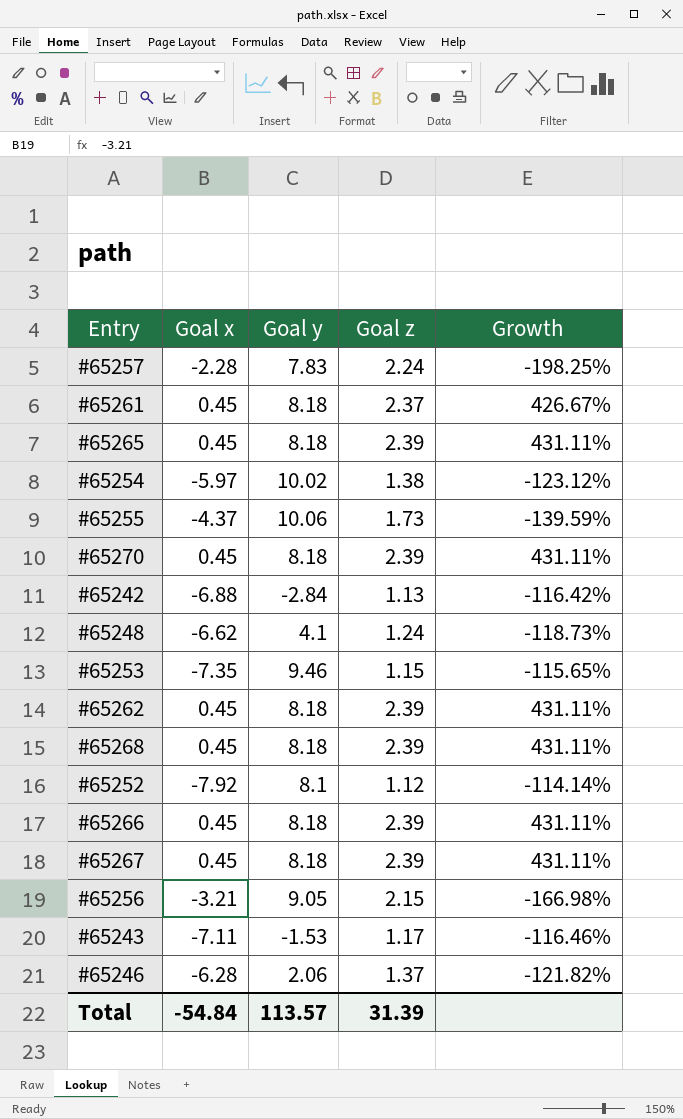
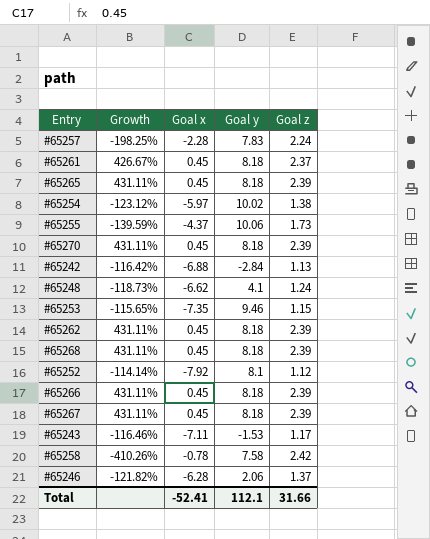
column Growth | position: 5 -> 2
row #65256: -3.21 | 9.05 | 2.15 | -166.98% -> none
row #65258: none -> -410.26% | -0.78 | 7.58 | 2.42
Total | Goal x: -54.84 -> -52.41
Total | Goal y: 113.57 -> 112.1
Total | Goal z: 31.39 -> 31.66

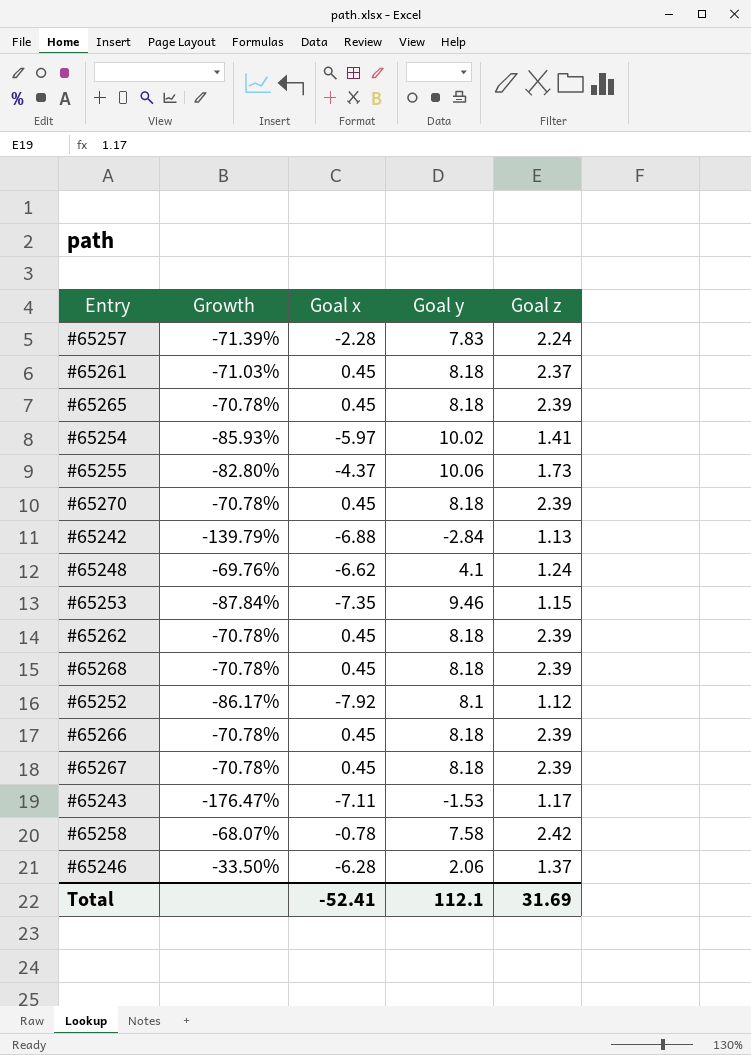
column Growth | formula: ([Goal z] - [Goal x]) / [Goal x] -> ([Goal z] - [Goal y]) / [Goal y]
#65254 | Goal z: 1.38 -> 1.41
Total | Goal z: 31.66 -> 31.69

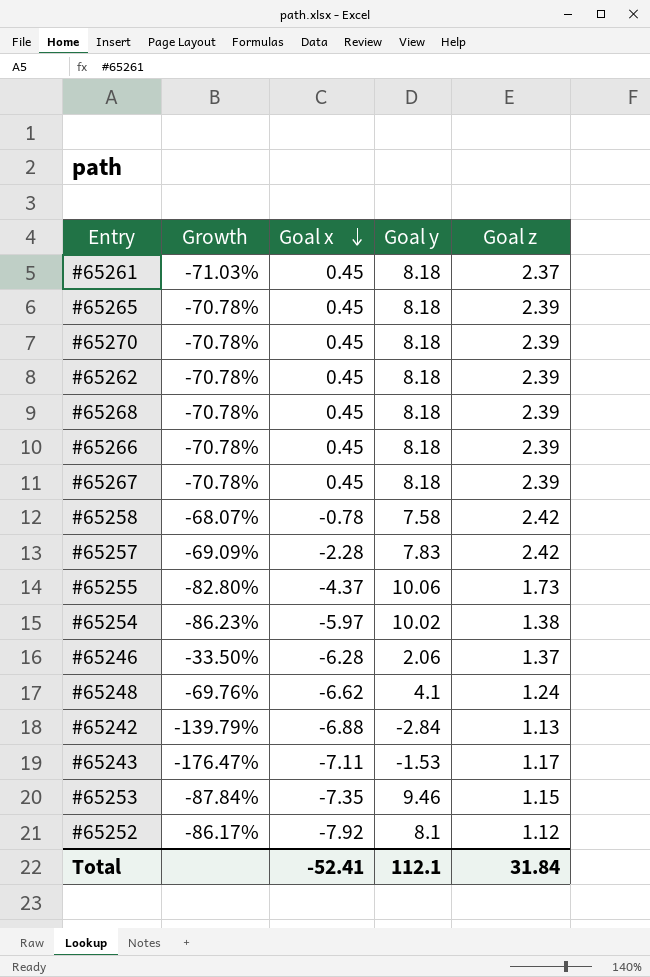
row order: none -> Goal x descending
#65257 | Growth: -71.39% -> -69.09%
#65257 | Goal z: 2.24 -> 2.42
#65254 | Growth: -85.93% -> -86.23%
#65254 | Goal z: 1.41 -> 1.38
Total | Goal z: 31.69 -> 31.84

